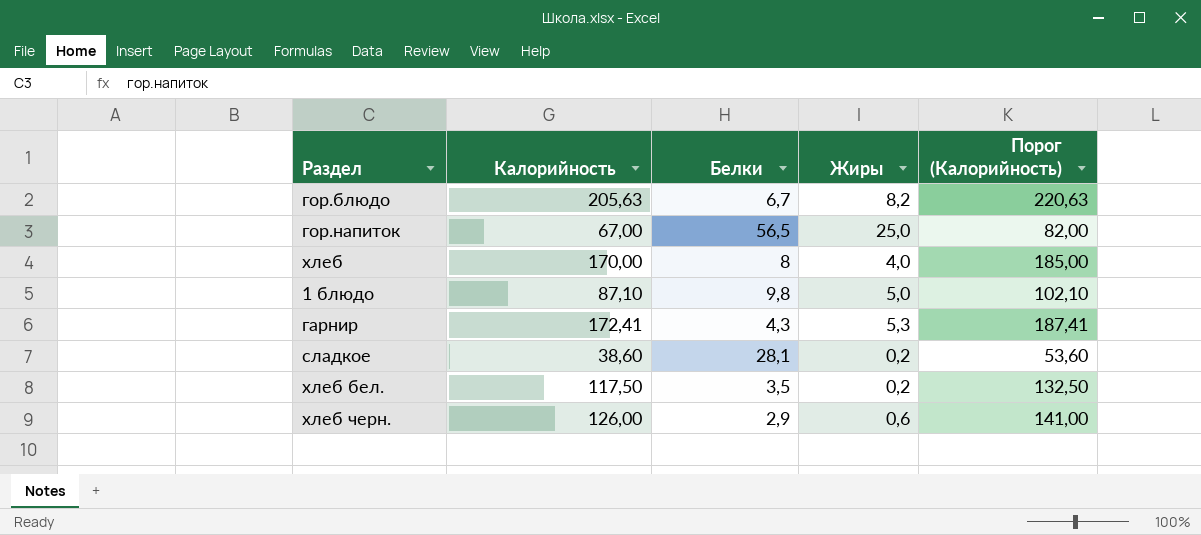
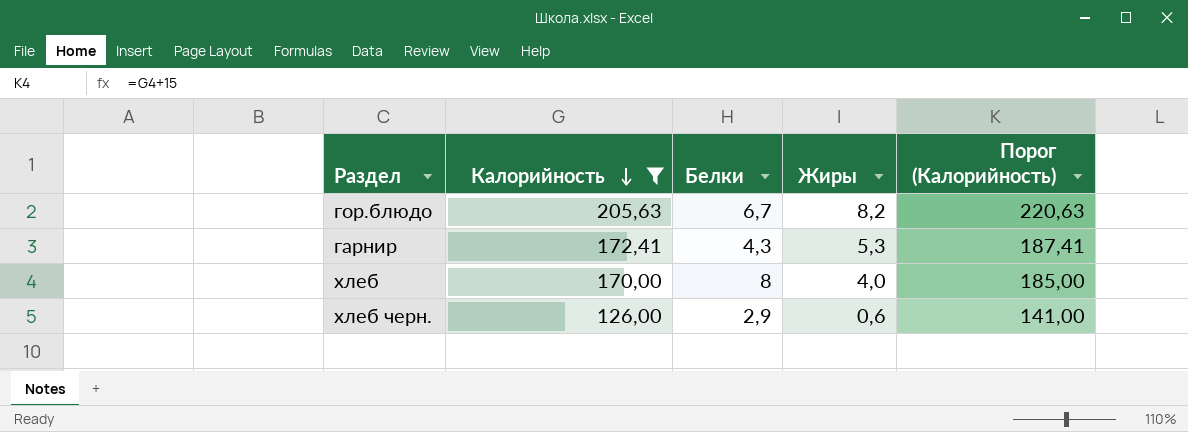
filter: none -> Калорийность >= 126,00
row order: none -> Калорийность descending

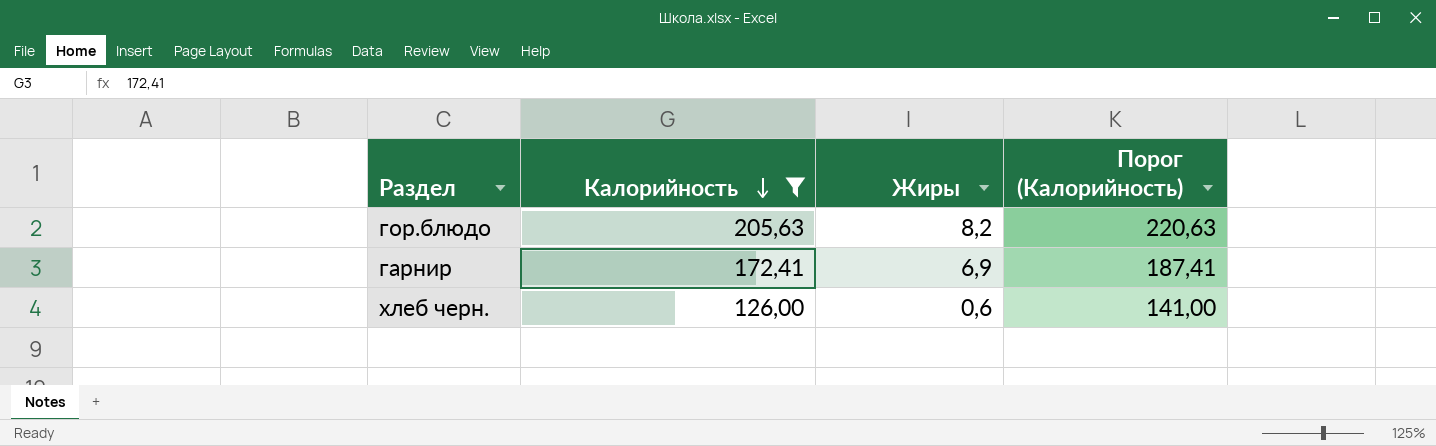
column Белки | position: 3 -> none
row хлеб: 170,00 | 8 | 4,0 | 185,00 -> none
гарнир | Жиры: 5,3 -> 6,9

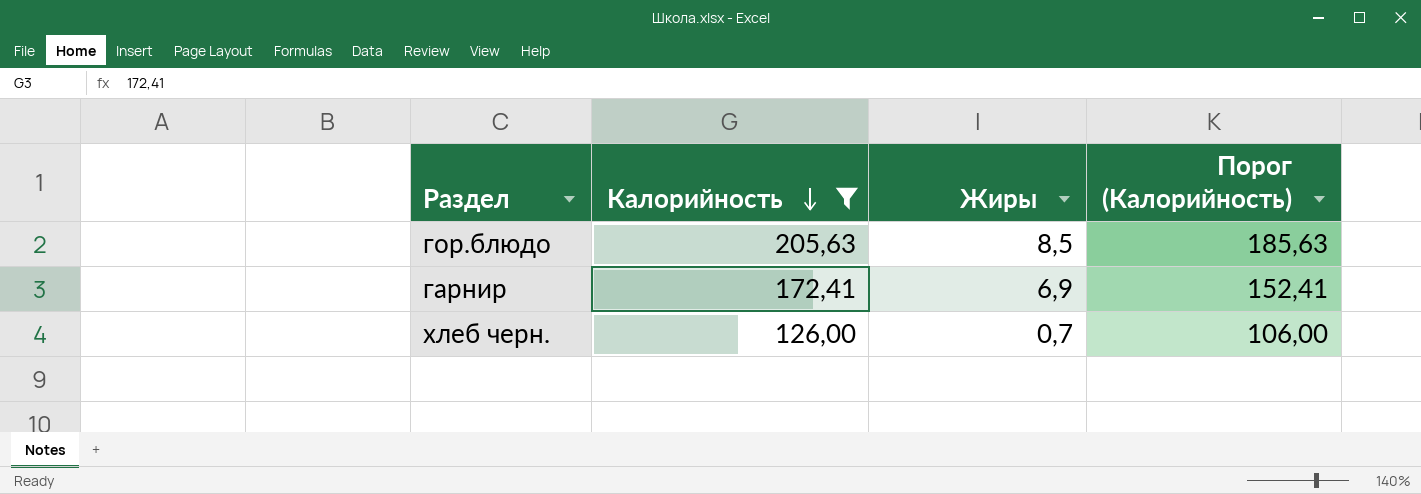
column Порог (Калорийность) | formula: [Калорийность] + 15 -> [Калорийность] - 20
гор.блюдо | Жиры: 8,2 -> 8,5
хлеб черн. | Жиры: 0,6 -> 0,7

